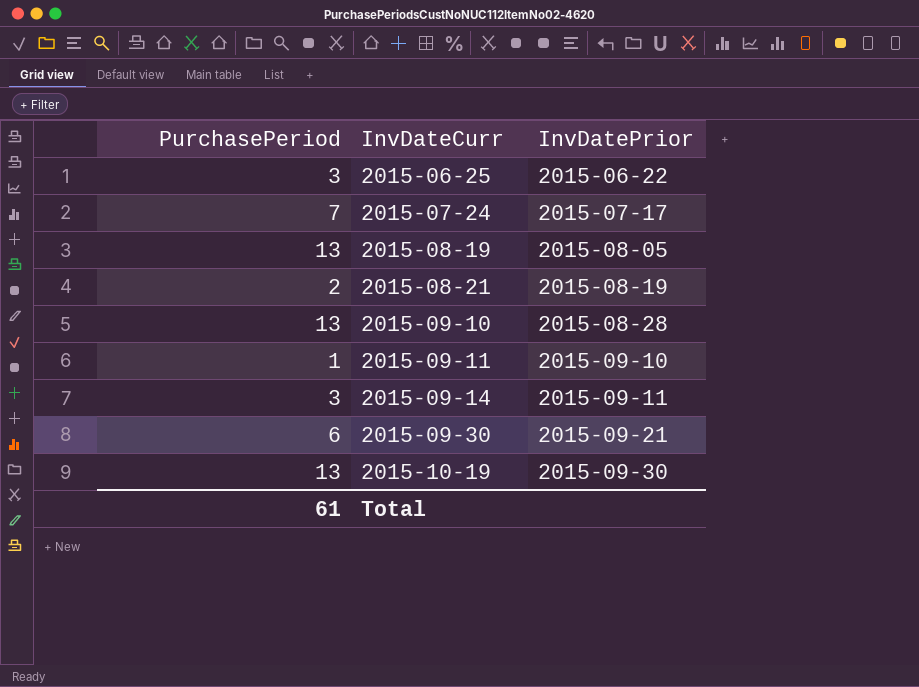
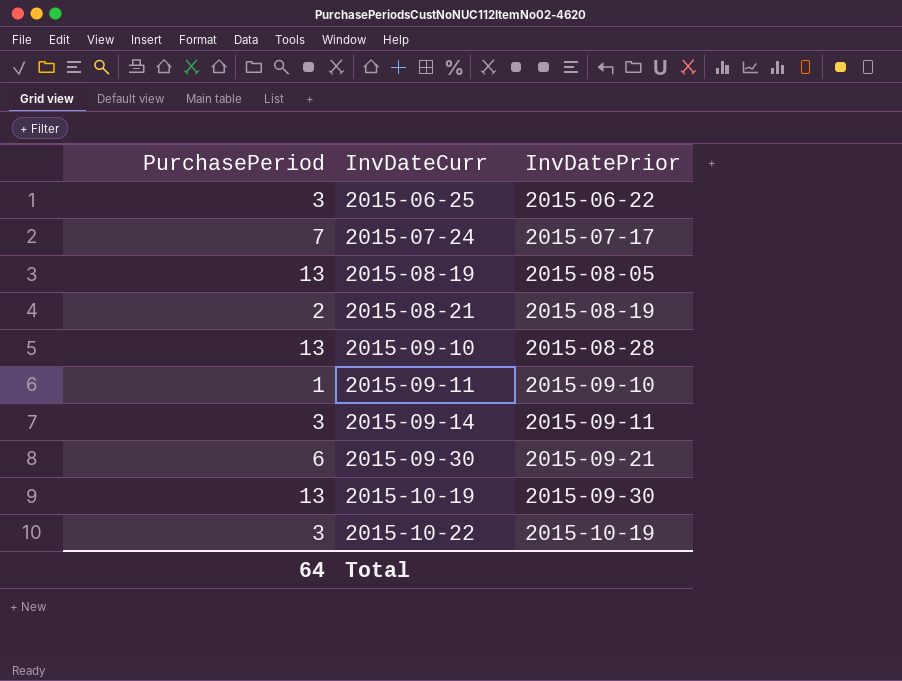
row 2015-10-22: none -> 3 | 2015-10-19
Total | PurchasePeriod: 61 -> 64

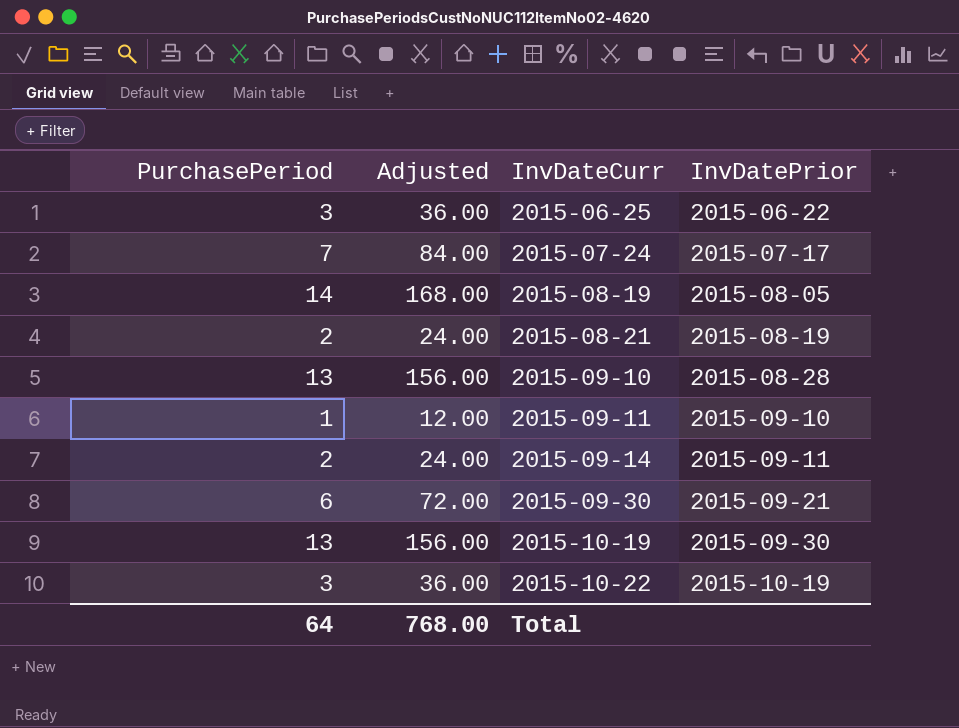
column Adjusted | formula: none -> [PurchasePeriod] * 12
2015-08-19 | PurchasePeriod: 13 -> 14
2015-09-14 | PurchasePeriod: 3 -> 2

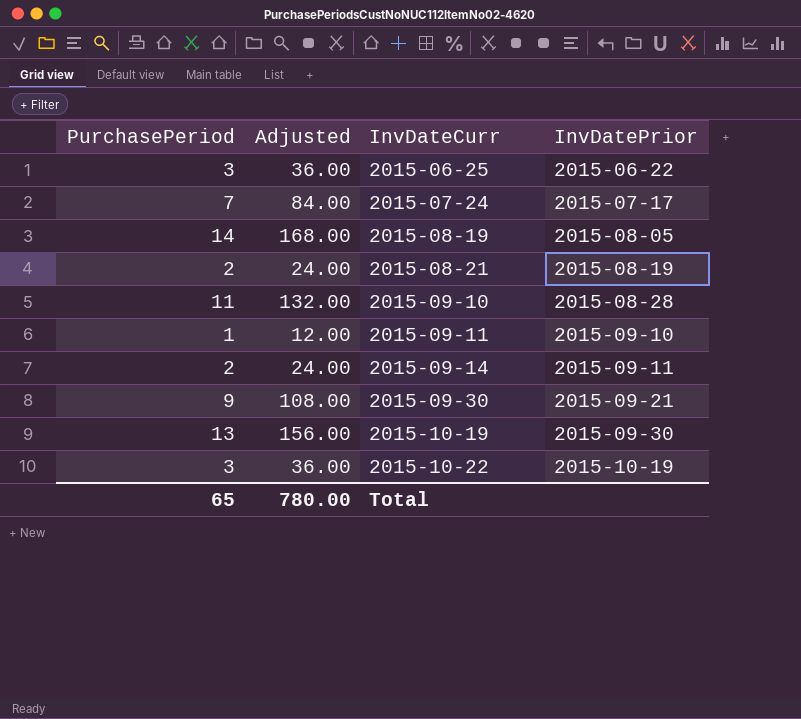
2015-09-10 | PurchasePeriod: 13 -> 11
2015-09-10 | Adjusted: 156.00 -> 132.00
2015-09-30 | PurchasePeriod: 6 -> 9
2015-09-30 | Adjusted: 72.00 -> 108.00
Total | PurchasePeriod: 64 -> 65
Total | Adjusted: 768.00 -> 780.00

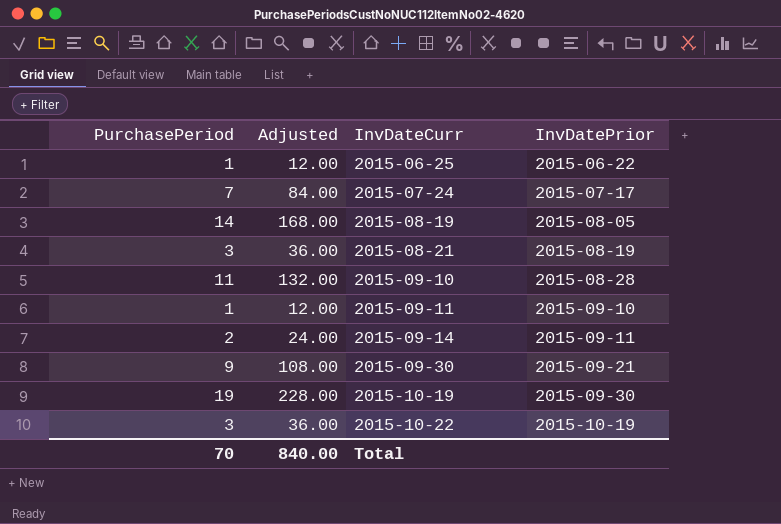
2015-06-25 | PurchasePeriod: 3 -> 1
2015-06-25 | Adjusted: 36.00 -> 12.00
2015-08-21 | PurchasePeriod: 2 -> 3
2015-08-21 | Adjusted: 24.00 -> 36.00
2015-10-19 | PurchasePeriod: 13 -> 19
2015-10-19 | Adjusted: 156.00 -> 228.00
Total | PurchasePeriod: 65 -> 70
Total | Adjusted: 780.00 -> 840.00

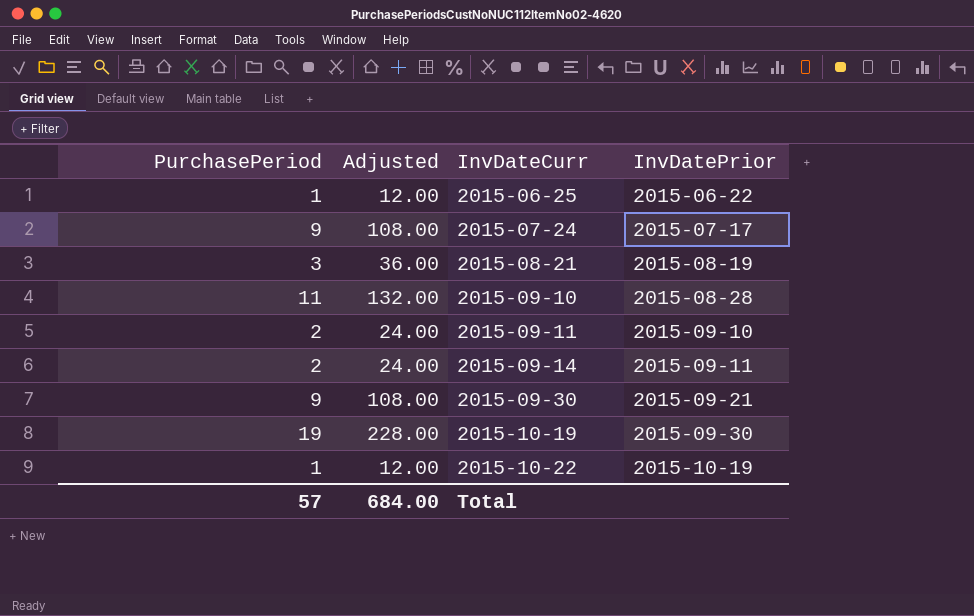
row 2015-08-19: 14 | 168.00 | 2015-08-05 -> none
2015-07-24 | PurchasePeriod: 7 -> 9
2015-07-24 | Adjusted: 84.00 -> 108.00
2015-09-11 | PurchasePeriod: 1 -> 2
2015-09-11 | Adjusted: 12.00 -> 24.00
2015-10-22 | PurchasePeriod: 3 -> 1
2015-10-22 | Adjusted: 36.00 -> 12.00
Total | PurchasePeriod: 70 -> 57
Total | Adjusted: 840.00 -> 684.00

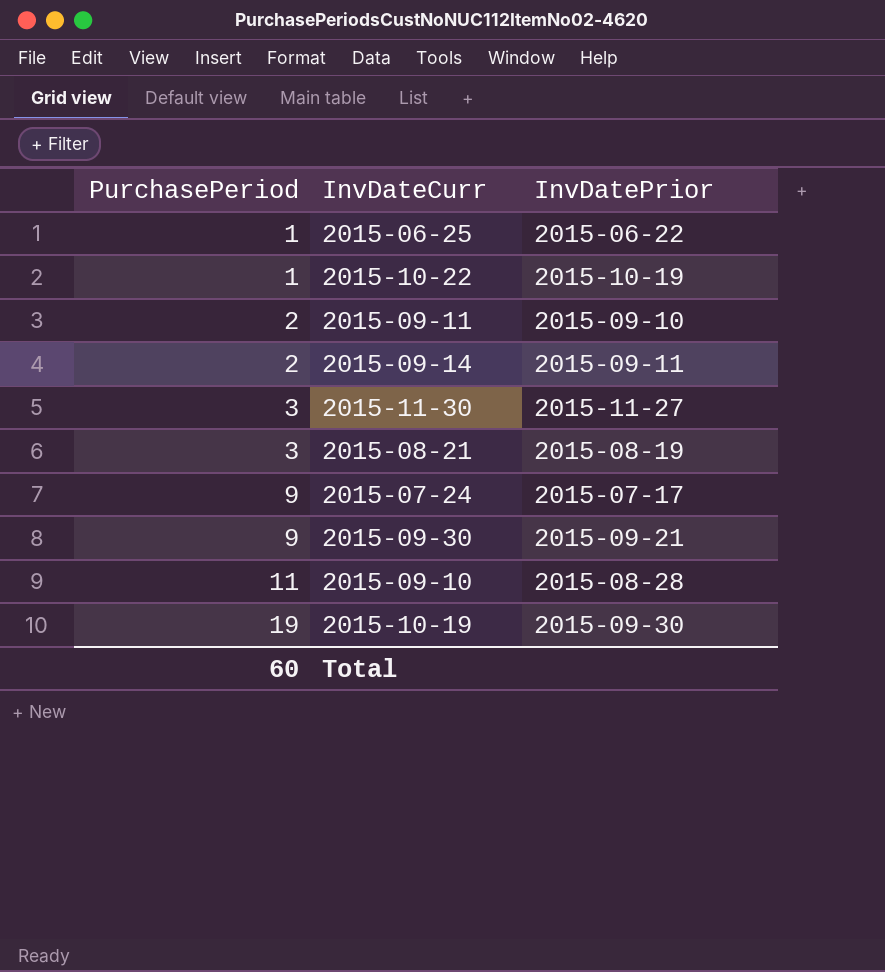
row order: InvDateCurr ascending -> PurchasePeriod ascending
column Adjusted | formula: [PurchasePeriod] * 12 -> none
row 2015-11-30: none -> 3 | 2015-11-27
Total | PurchasePeriod: 57 -> 60

